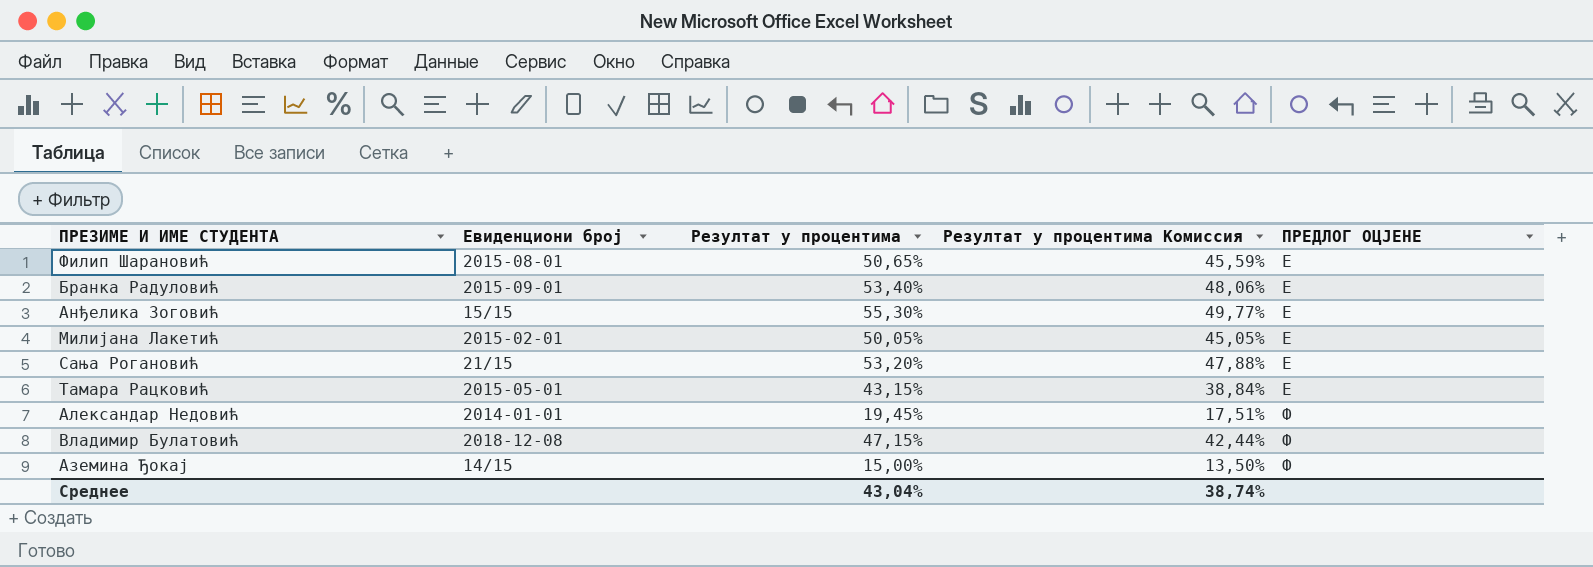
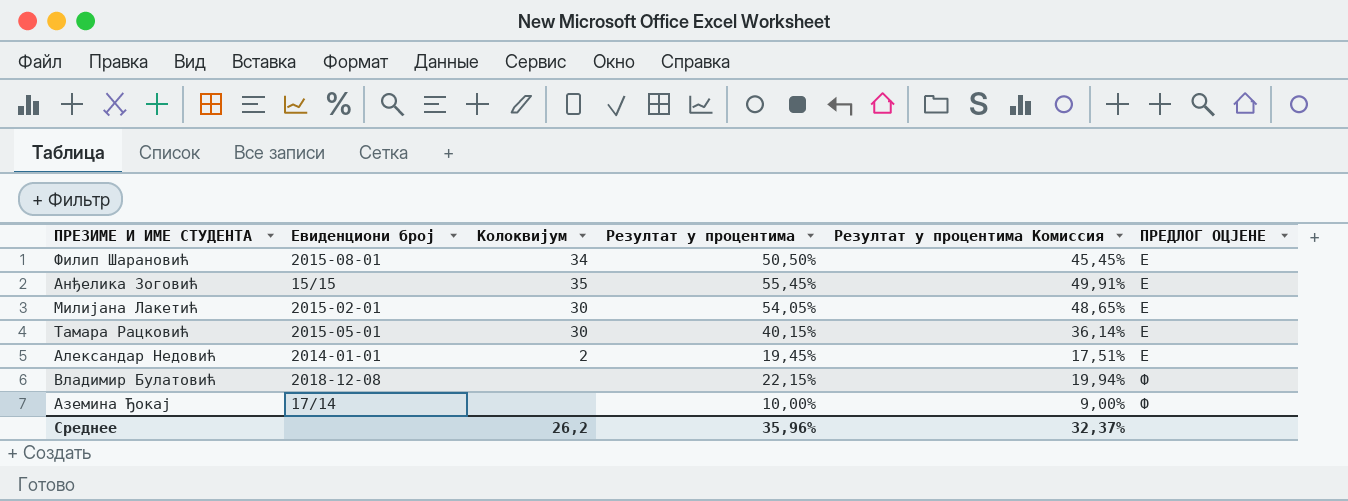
column Колоквијум | position: none -> 3
row Бранка Радуловић: 2015-09-01 | 53,40% | 48,06% | Е -> none
row Сања Рогановић: 21/15 | 53,20% | 47,88% | Е -> none
Филип Шарановић | Резултат у процентима: 50,65% -> 50,50%
Филип Шарановић | Резултат у процентима Комиссия: 45,59% -> 45,45%
Анђелика Зоговић | Резултат у процентима: 55,30% -> 55,45%
Анђелика Зоговић | Резултат у процентима Комиссия: 49,77% -> 49,91%
Милијана Лакетић | Резултат у процентима: 50,05% -> 54,05%
Милијана Лакетић | Резултат у процентима Комиссия: 45,05% -> 48,65%
Тамара Рацковић | Резултат у процентима: 43,15% -> 40,15%
Тамара Рацковић | Резултат у процентима Комиссия: 38,84% -> 36,14%
Александар Недовић | ПРЕДЛОГ ОЦЈЕНЕ: Ф -> Е
Владимир Булатовић | Резултат у процентима: 47,15% -> 22,15%
Владимир Булатовић | Резултат у процентима Комиссия: 42,44% -> 19,94%
Аземина Ђокај | Евиденциони број: 14/15 -> 17/14
Аземина Ђокај | Резултат у процентима: 15,00% -> 10,00%
Аземина Ђокај | Резултат у процентима Комиссия: 13,50% -> 9,00%
Среднее | Резултат у процентима: 43,04% -> 35,96%
Среднее | Резултат у процентима Комиссия: 38,74% -> 32,37%

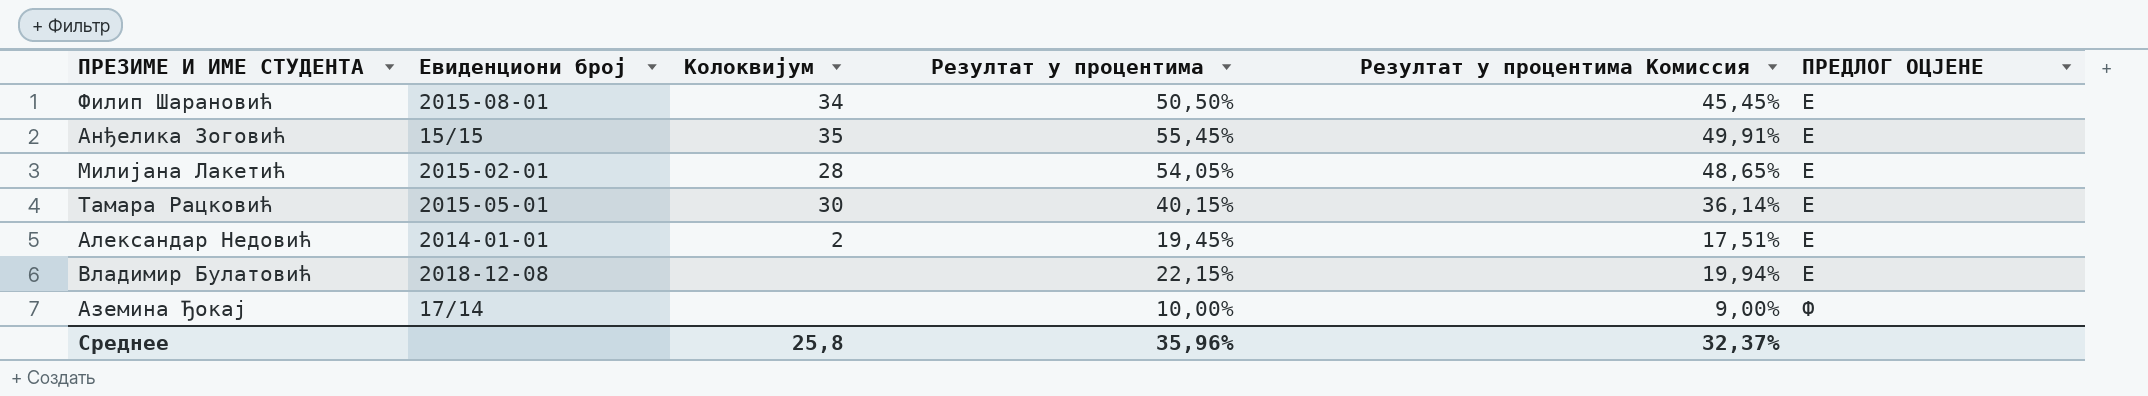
Милијана Лакетић | Колоквијум: 30 -> 28
Владимир Булатовић | ПРЕДЛОГ ОЦЈЕНЕ: Ф -> Е
Среднее | Колоквијум: 26,2 -> 25,8

